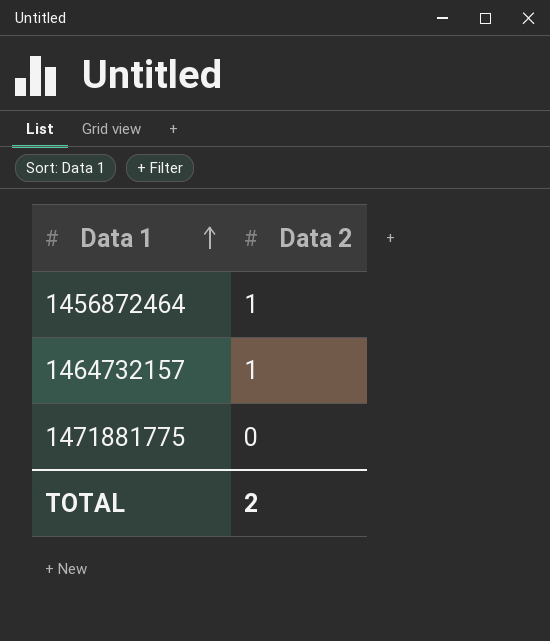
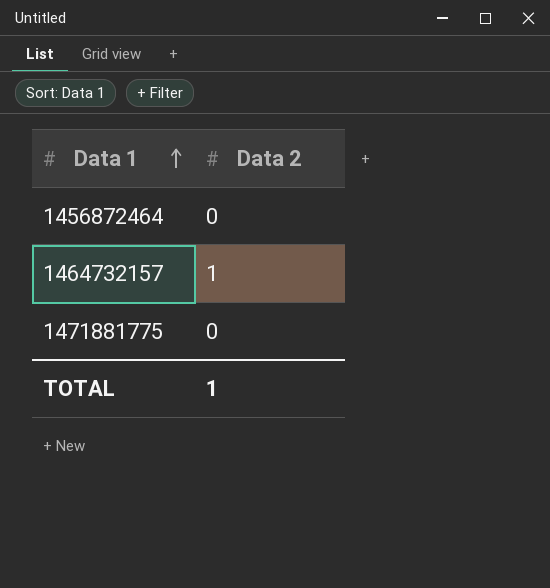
1456872464 | Data 2: 1 -> 0
TOTAL | Data 2: 2 -> 1

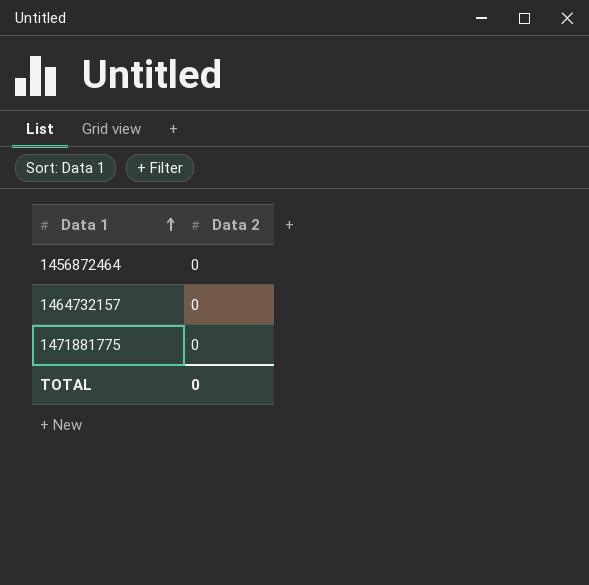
1464732157 | Data 2: 1 -> 0
TOTAL | Data 2: 1 -> 0

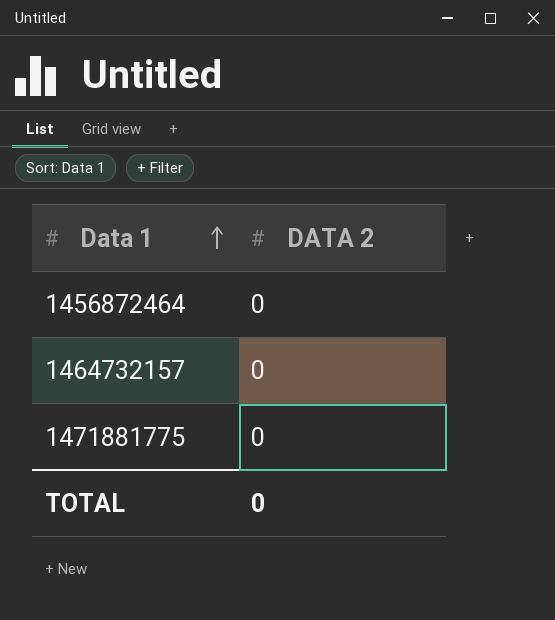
column name: Data 2 -> DATA 2

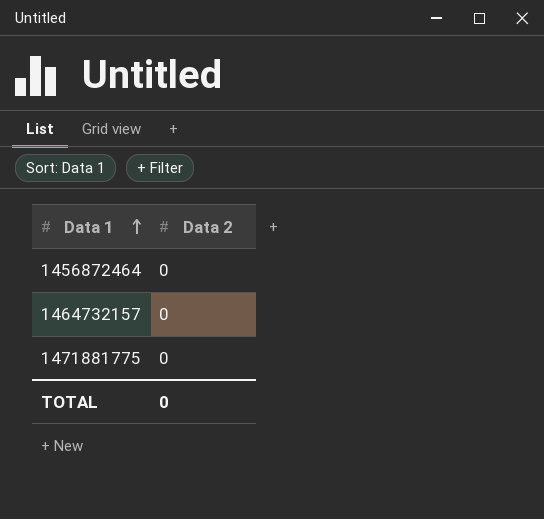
column name: DATA 2 -> Data 2

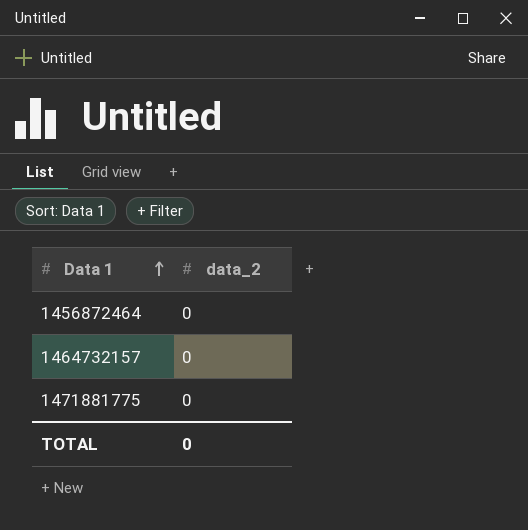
column name: Data 2 -> data_2

